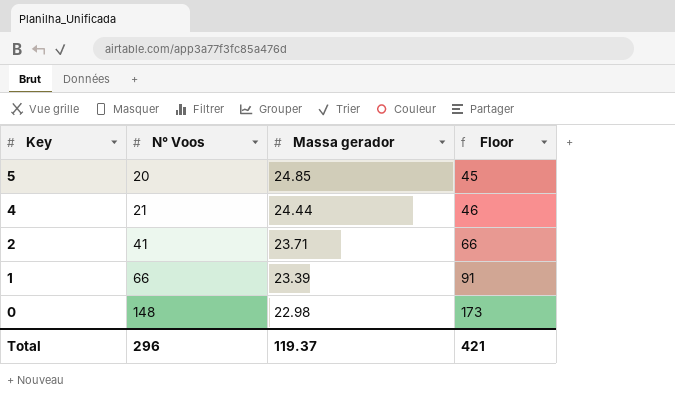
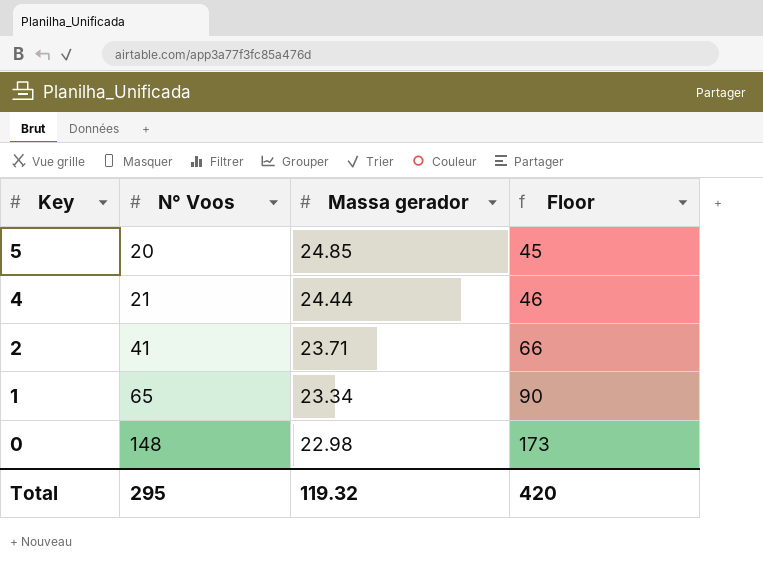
1 | N° Voos: 66 -> 65
1 | Massa gerador: 23.39 -> 23.34
1 | Floor: 91 -> 90
Total | N° Voos: 296 -> 295
Total | Massa gerador: 119.37 -> 119.32
Total | Floor: 421 -> 420

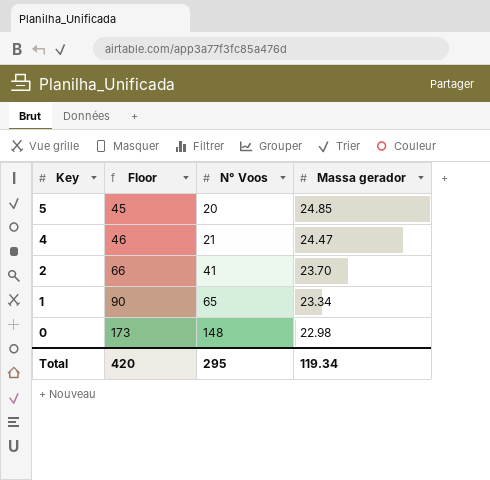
column Floor | position: 4 -> 2
4 | Massa gerador: 24.44 -> 24.47
2 | Massa gerador: 23.71 -> 23.70
Total | Massa gerador: 119.32 -> 119.34

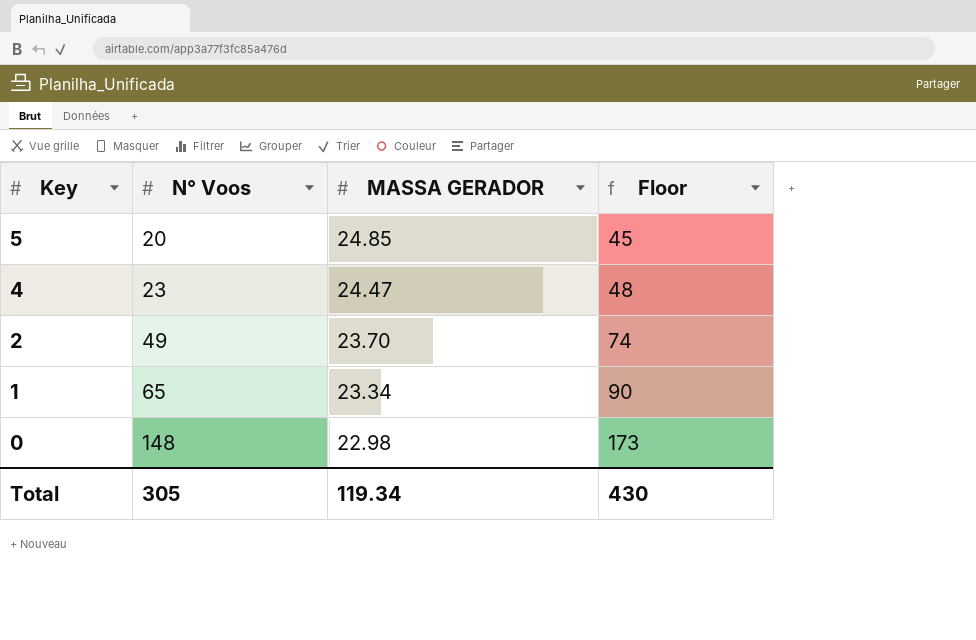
column name: Massa gerador -> MASSA GERADOR
column Floor | position: 2 -> 4
4 | N° Voos: 21 -> 23
4 | Floor: 46 -> 48
2 | N° Voos: 41 -> 49
2 | Floor: 66 -> 74
Total | N° Voos: 295 -> 305
Total | Floor: 420 -> 430

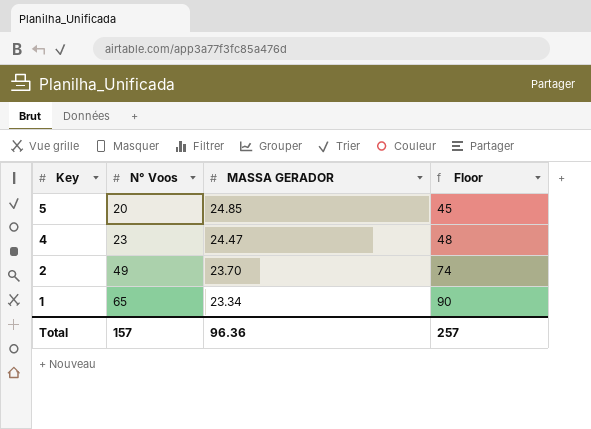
row 0: 148 | 22.98 | 173 -> none
Total | N° Voos: 305 -> 157
Total | MASSA GERADOR: 119.34 -> 96.36
Total | Floor: 430 -> 257

